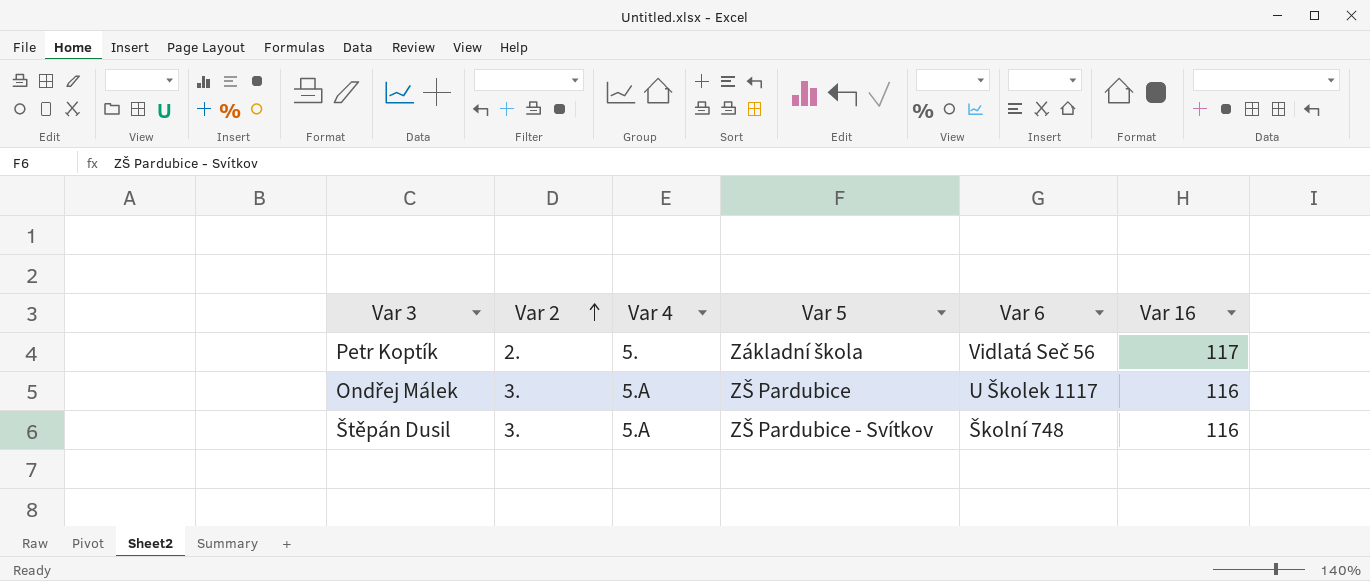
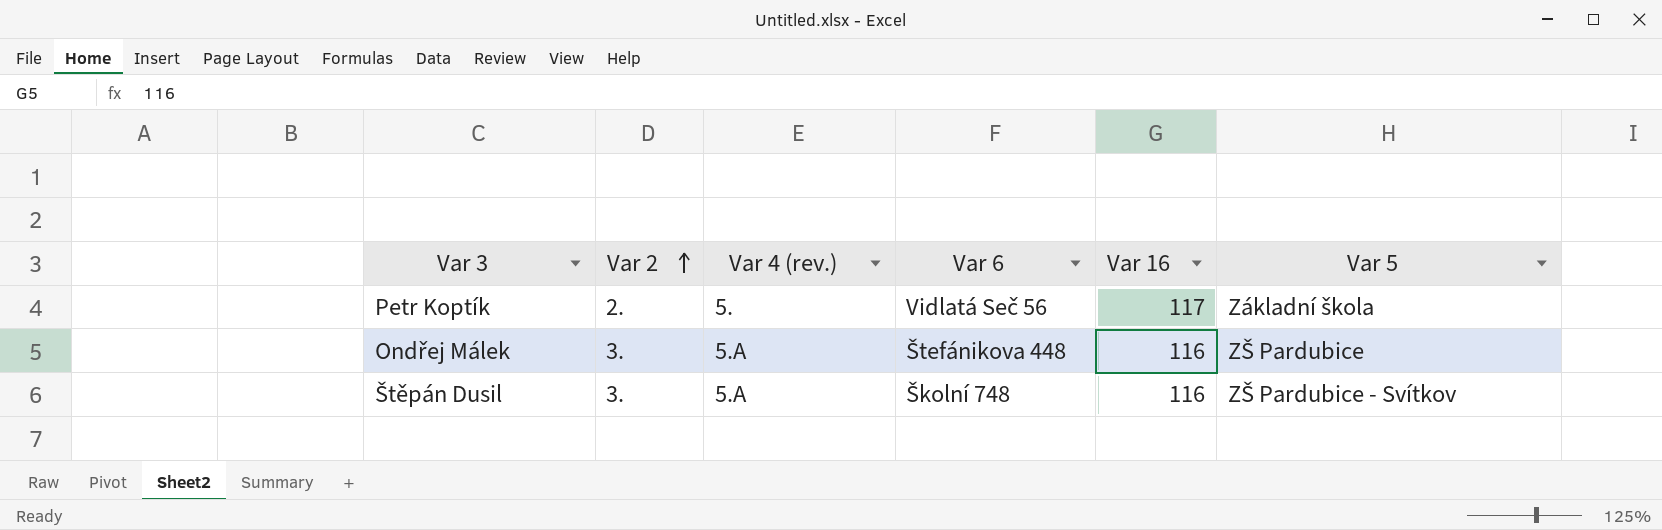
column name: Var 4 -> Var 4 (rev.)
column Var 5 | position: 4 -> 6
Ondřej Málek | Var 6: U Školek 1117 -> Štefánikova 448

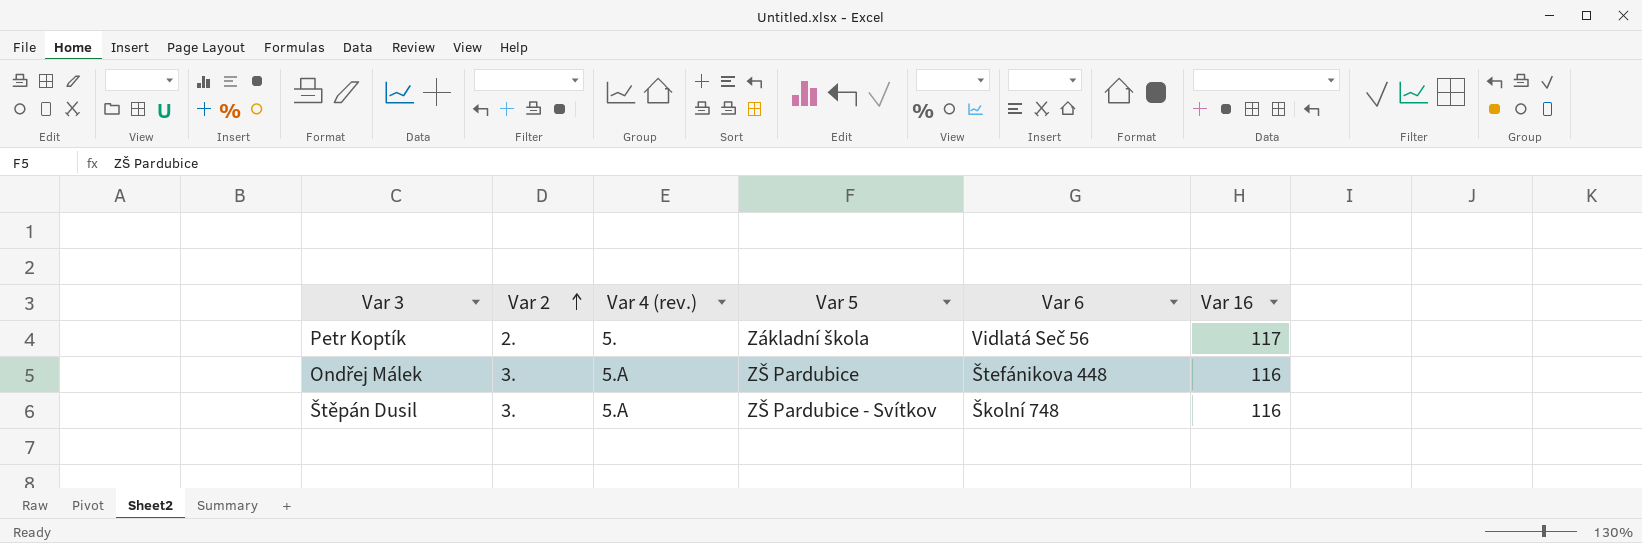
column Var 5 | position: 6 -> 4

